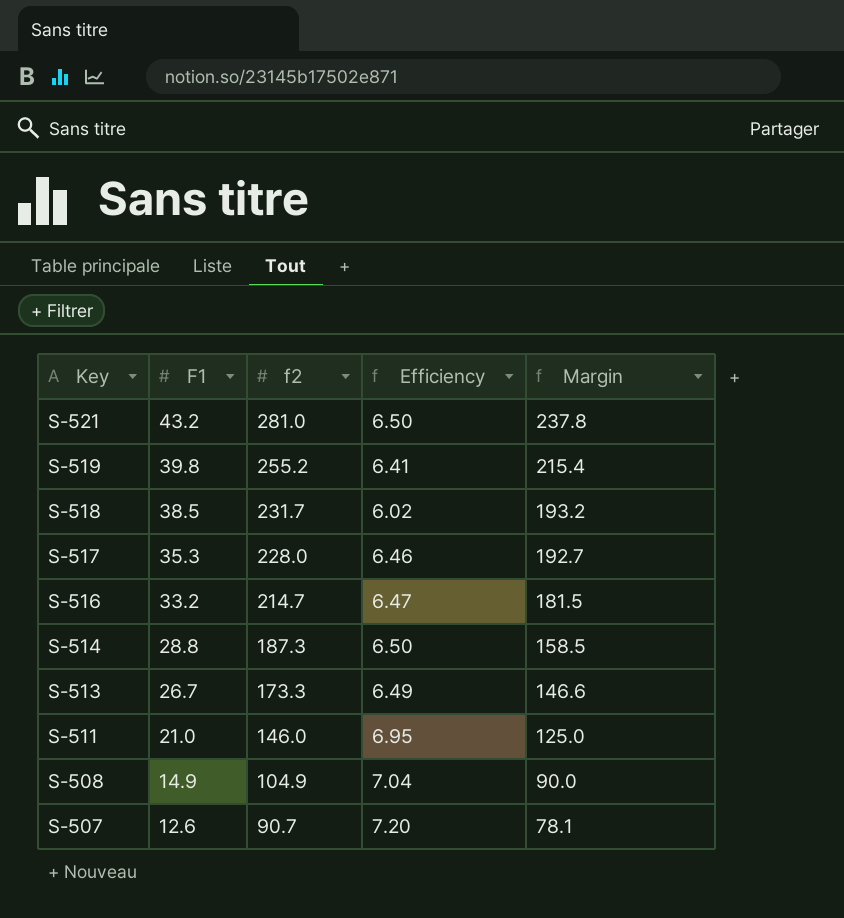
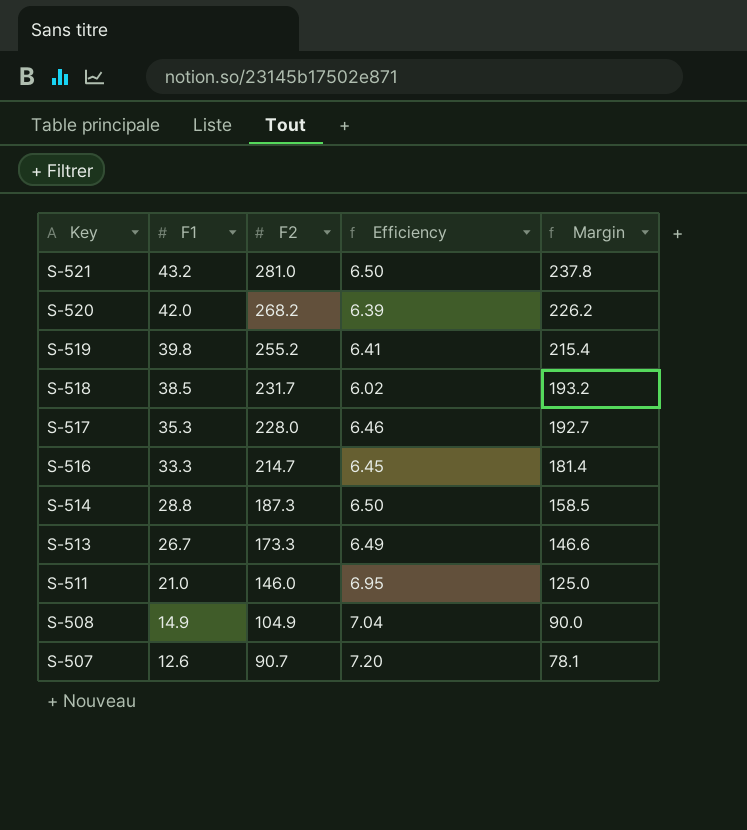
column name: f2 -> F2
row S-520: none -> 42.0 | 268.2 | 6.39 | 226.2
S-516 | F1: 33.2 -> 33.3
S-516 | Efficiency: 6.47 -> 6.45
S-516 | Margin: 181.5 -> 181.4

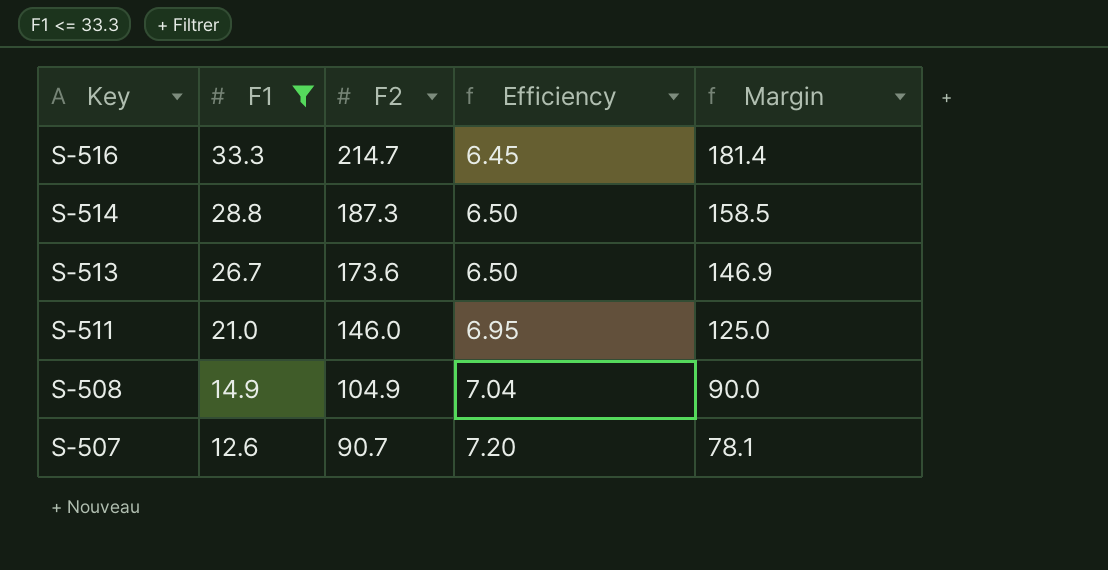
filter: none -> F1 <= 33.3
S-513 | F2: 173.3 -> 173.6
S-513 | Efficiency: 6.49 -> 6.50
S-513 | Margin: 146.6 -> 146.9

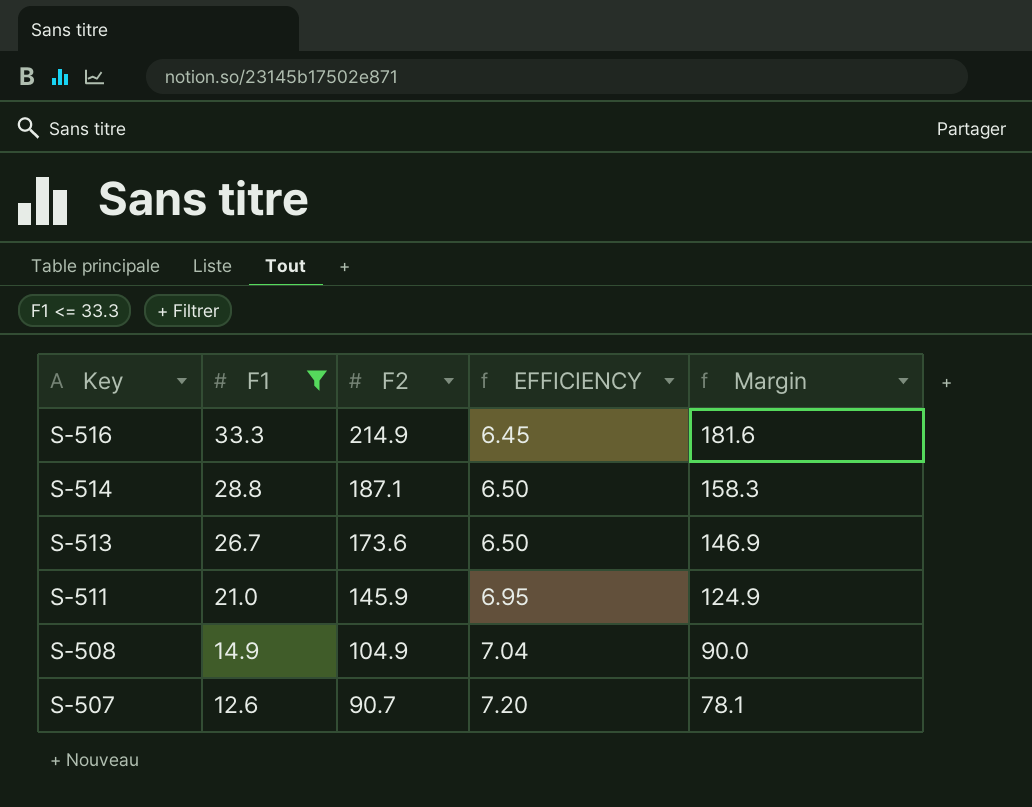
column name: Efficiency -> EFFICIENCY
S-516 | F2: 214.7 -> 214.9
S-516 | Margin: 181.4 -> 181.6
S-514 | F2: 187.3 -> 187.1
S-514 | Margin: 158.5 -> 158.3
S-511 | F2: 146.0 -> 145.9
S-511 | Margin: 125.0 -> 124.9

